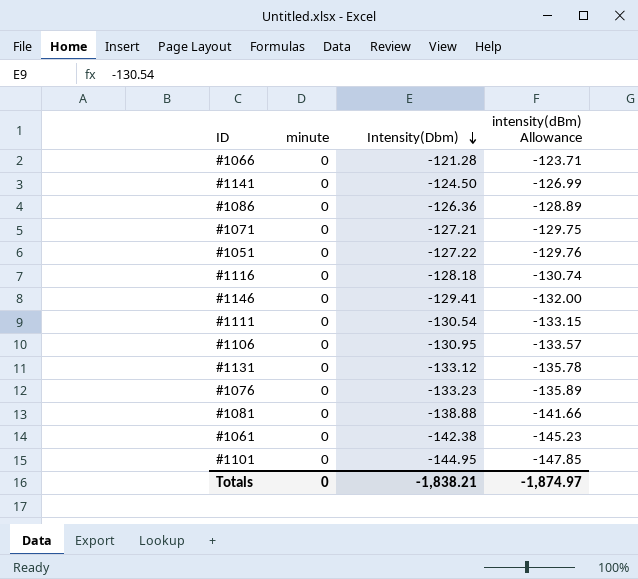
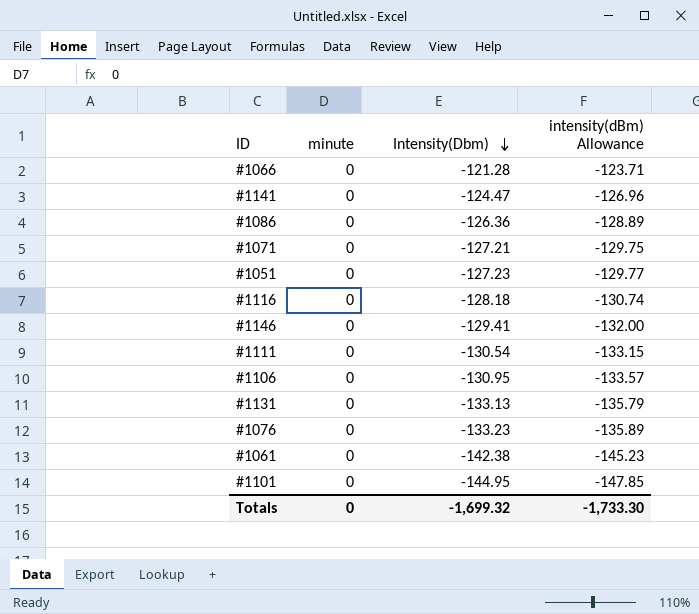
row #1081: 0 | -138.88 | -141.66 -> none
#1141 | Intensity(Dbm): -124.50 -> -124.47
#1141 | intensity(dBm) Allowance: -126.99 -> -126.96
#1051 | Intensity(Dbm): -127.22 -> -127.23
#1051 | intensity(dBm) Allowance: -129.76 -> -129.77
#1131 | Intensity(Dbm): -133.12 -> -133.13
#1131 | intensity(dBm) Allowance: -135.78 -> -135.79
Totals | Intensity(Dbm): -1,838.21 -> -1,699.32
Totals | intensity(dBm) Allowance: -1,874.97 -> -1,733.30

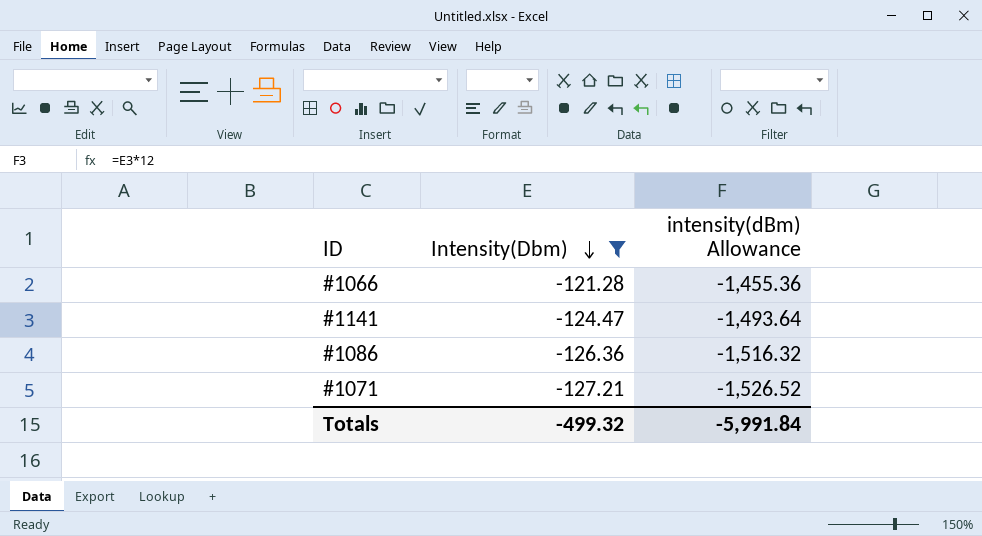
filter: none -> Intensity(Dbm) >= -127.21
column minute | position: 2 -> none
column intensity(dBm) Allowance | formula: [Intensity(Dbm)] * 1.02 -> [Intensity(Dbm)] * 12
Totals | Intensity(Dbm): -1,699.32 -> -499.32
Totals | intensity(dBm) Allowance: -1,733.30 -> -5,991.84

